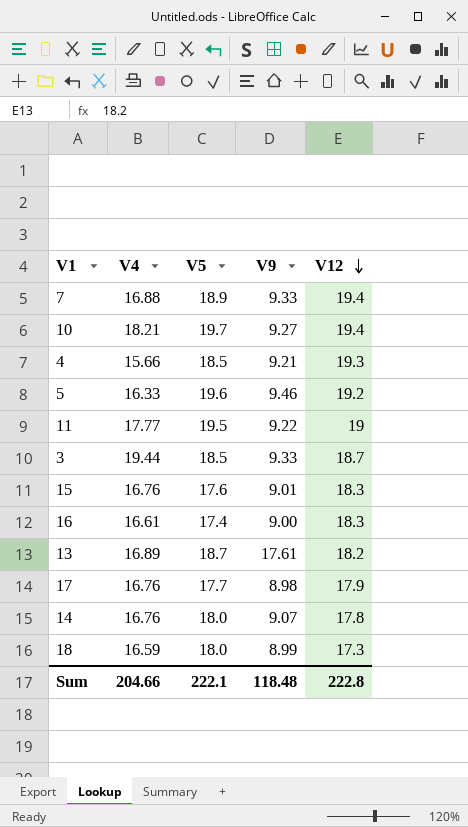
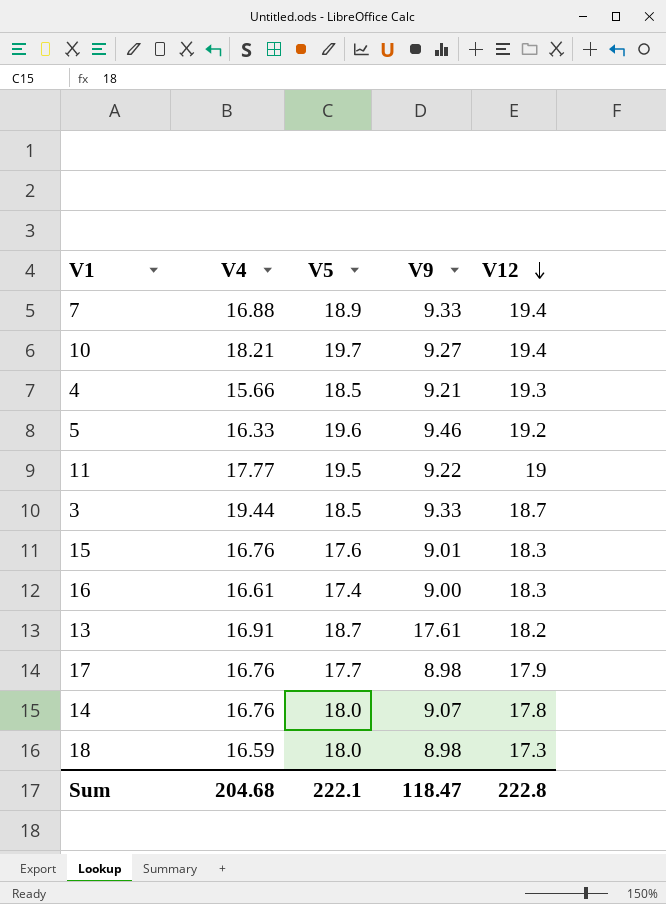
13 | V4: 16.89 -> 16.91
18 | V9: 8.99 -> 8.98
Sum | V4: 204.66 -> 204.68
Sum | V9: 118.48 -> 118.47

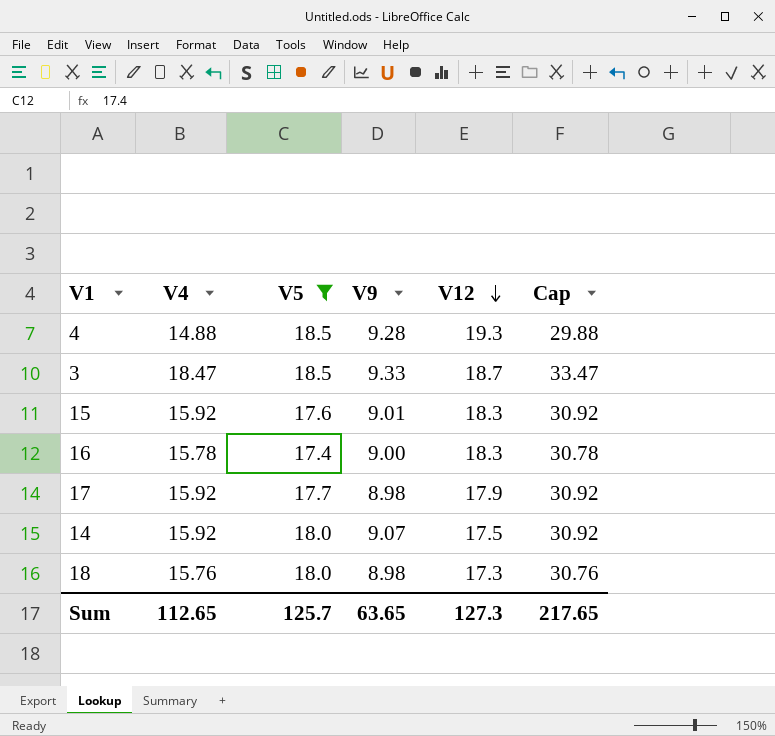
filter: none -> V5 <= 18.5
column Cap | formula: none -> [V4] + 15
4 | V4: 15.66 -> 14.88
4 | V9: 9.21 -> 9.28
3 | V4: 19.44 -> 18.47
15 | V4: 16.76 -> 15.92
16 | V4: 16.61 -> 15.78
17 | V4: 16.76 -> 15.92
14 | V4: 16.76 -> 15.92
14 | V12: 17.8 -> 17.5
18 | V4: 16.59 -> 15.76
Sum | V4: 204.68 -> 112.65
Sum | V5: 222.1 -> 125.7
Sum | V9: 118.47 -> 63.65
Sum | V12: 222.8 -> 127.3

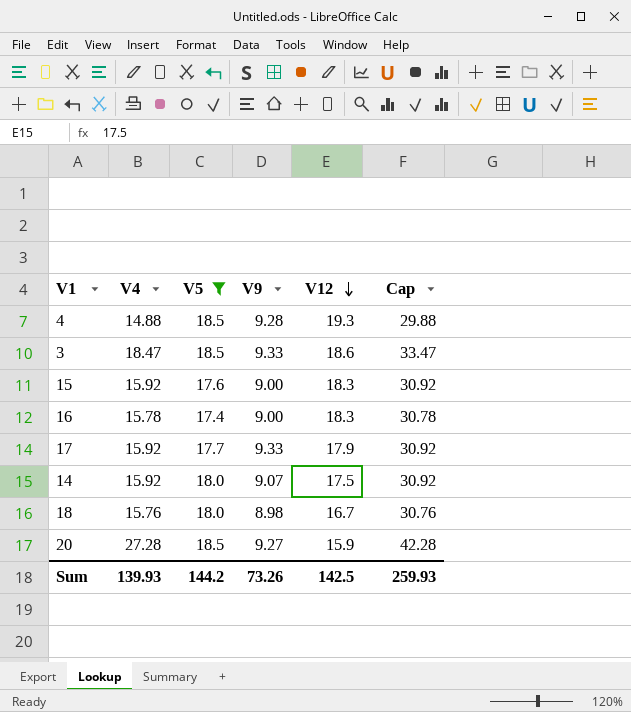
3 | V12: 18.7 -> 18.6
15 | V9: 9.01 -> 9.00
17 | V9: 8.98 -> 9.33
18 | V12: 17.3 -> 16.7
row 20: none -> 27.28 | 18.5 | 9.27 | 15.9 | 42.28
Sum | V4: 112.65 -> 139.93
Sum | V5: 125.7 -> 144.2
Sum | V9: 63.65 -> 73.26
Sum | V12: 127.3 -> 142.5
Sum | Cap: 217.65 -> 259.93

